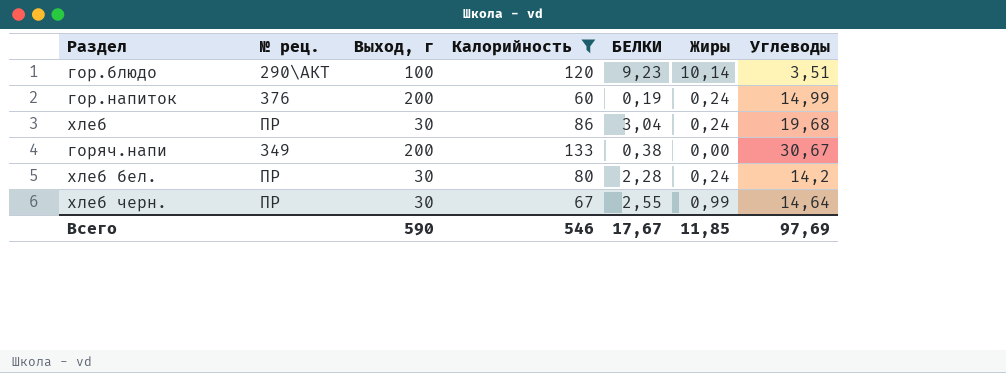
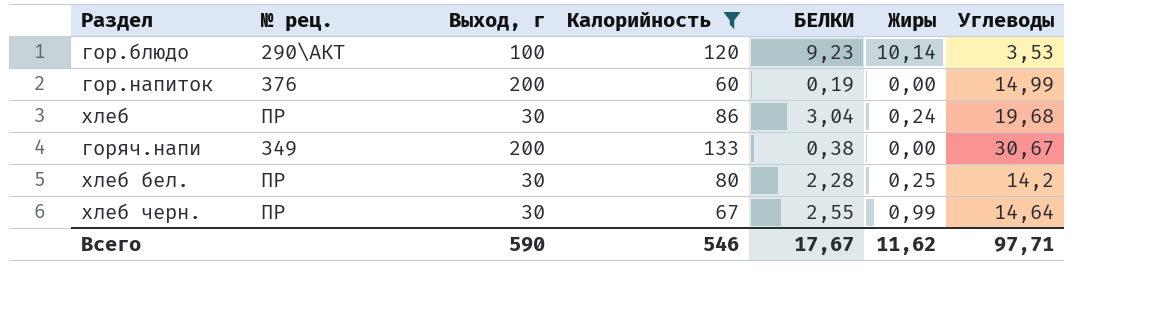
гор.блюдо | Углеводы: 3,51 -> 3,53
гор.напиток | Жиры: 0,24 -> 0,00
хлеб бел. | Жиры: 0,24 -> 0,25
Всего | Жиры: 11,85 -> 11,62
Всего | Углеводы: 97,69 -> 97,71

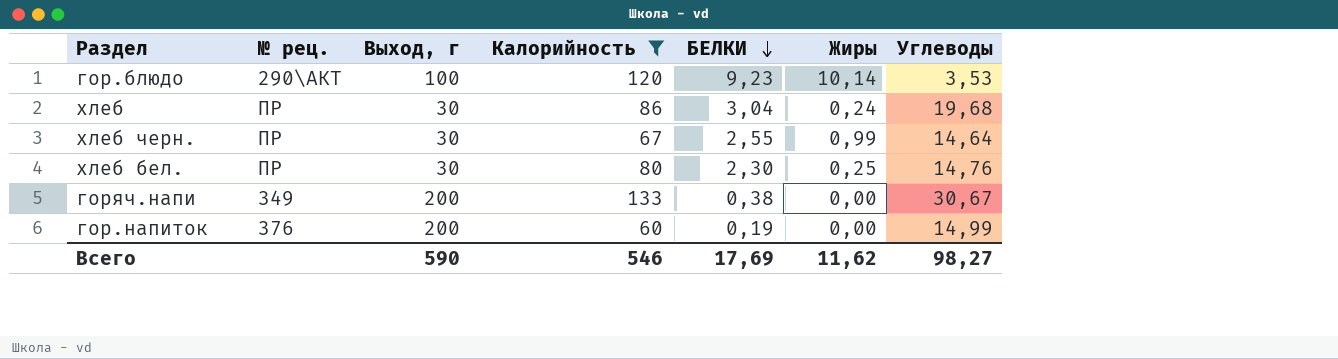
row order: none -> БЕЛКИ descending
хлеб бел. | БЕЛКИ: 2,28 -> 2,30
хлеб бел. | Углеводы: 14,2 -> 14,76
Всего | БЕЛКИ: 17,67 -> 17,69
Всего | Углеводы: 97,71 -> 98,27

